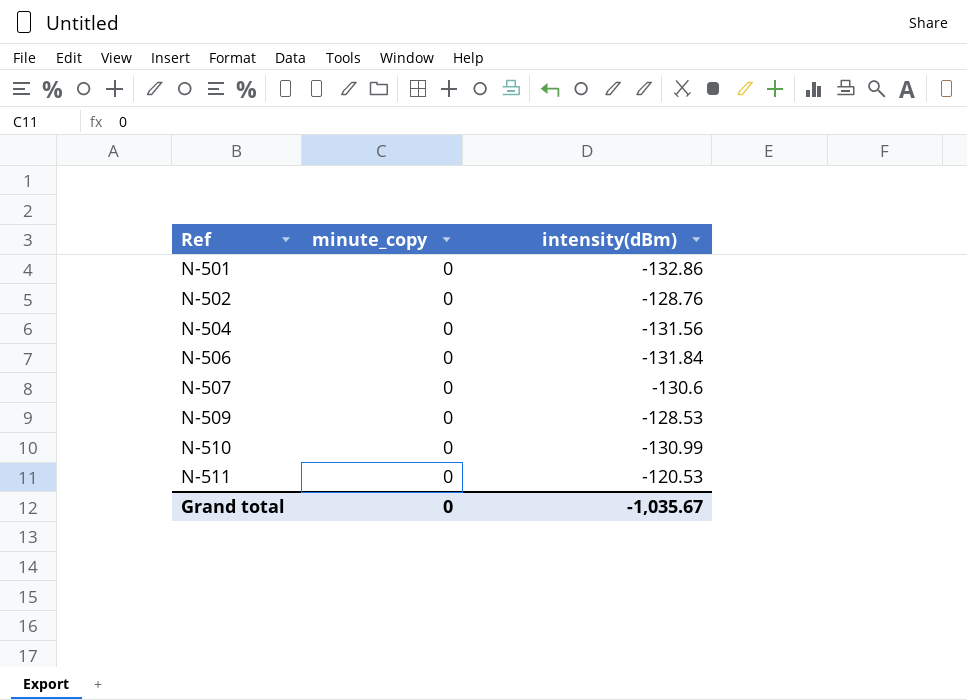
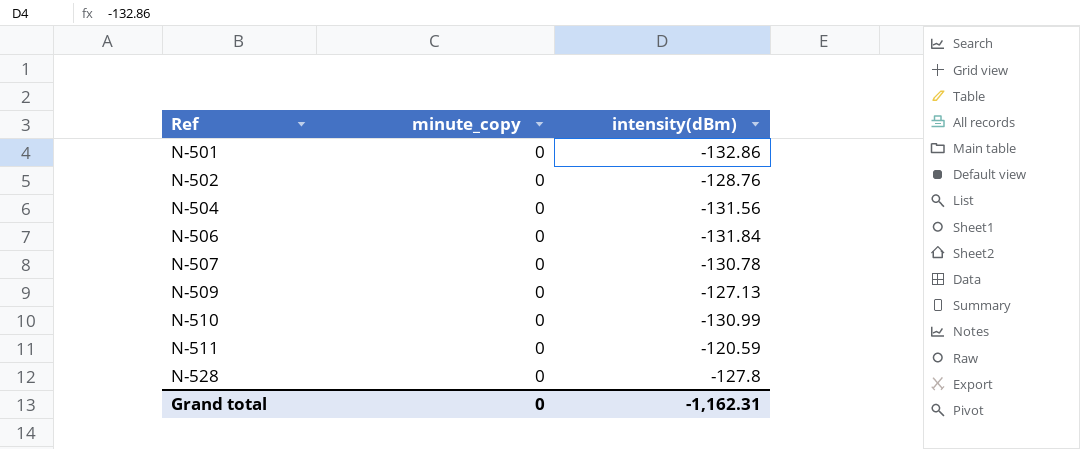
N-507 | intensity(dBm): -130.6 -> -130.78
N-509 | intensity(dBm): -128.53 -> -127.13
N-511 | intensity(dBm): -120.53 -> -120.59
row N-528: none -> 0 | -127.8
Grand total | intensity(dBm): -1,035.67 -> -1,162.31

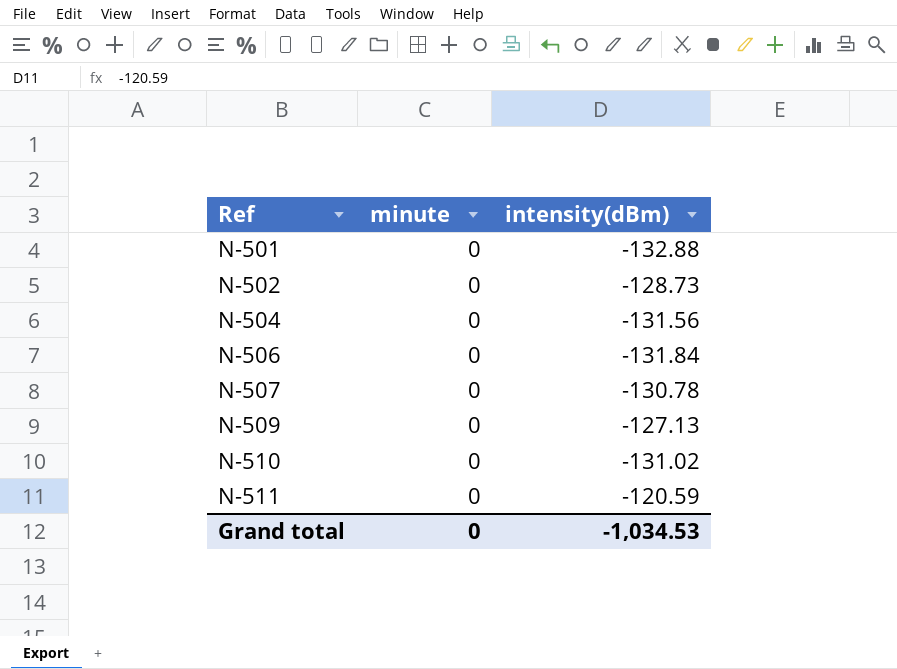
column name: minute_copy -> minute
row N-528: 0 | -127.8 -> none
N-501 | intensity(dBm): -132.86 -> -132.88
N-502 | intensity(dBm): -128.76 -> -128.73
N-510 | intensity(dBm): -130.99 -> -131.02
Grand total | intensity(dBm): -1,162.31 -> -1,034.53

